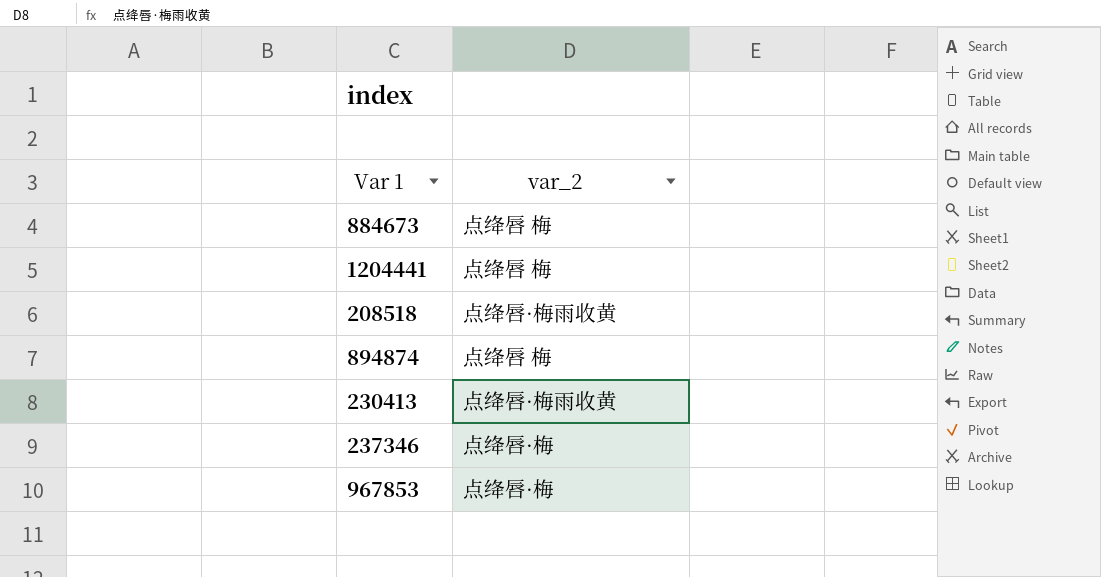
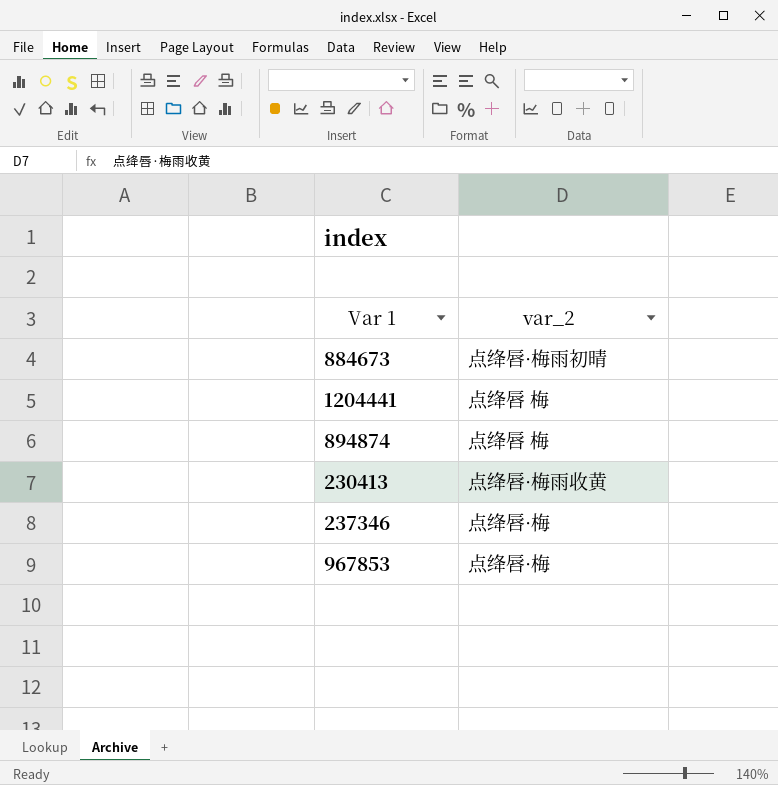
row 208518: 点绛唇·梅雨收黄 -> none
884673 | var_2: 点绛唇 梅 -> 点绛唇·梅雨初晴

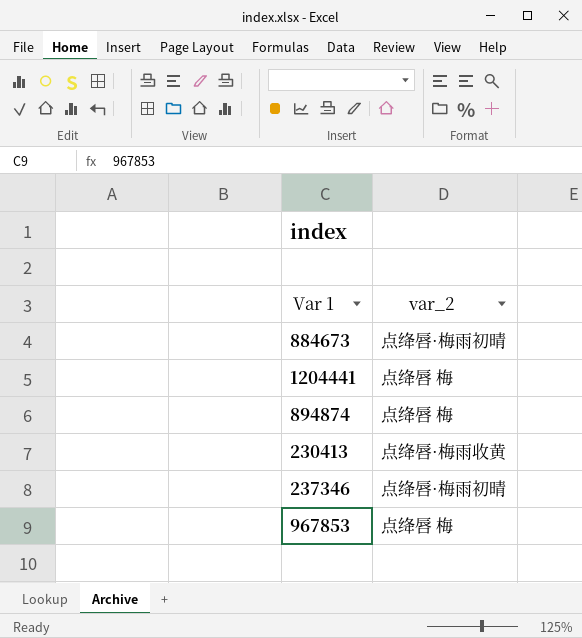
237346 | var_2: 点绛唇·梅 -> 点绛唇·梅雨初晴
967853 | var_2: 点绛唇·梅 -> 点绛唇 梅

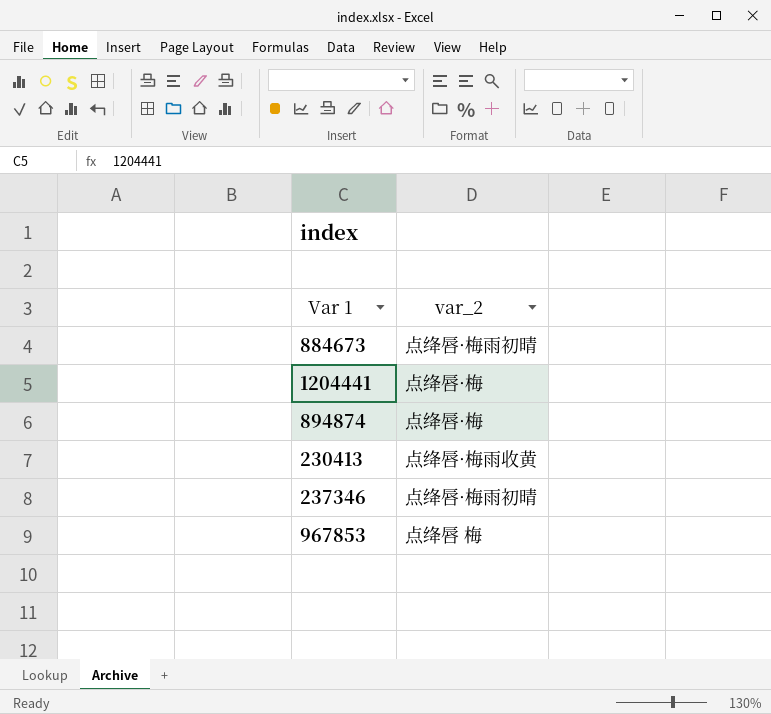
1204441 | var_2: 点绛唇 梅 -> 点绛唇·梅
894874 | var_2: 点绛唇 梅 -> 点绛唇·梅

